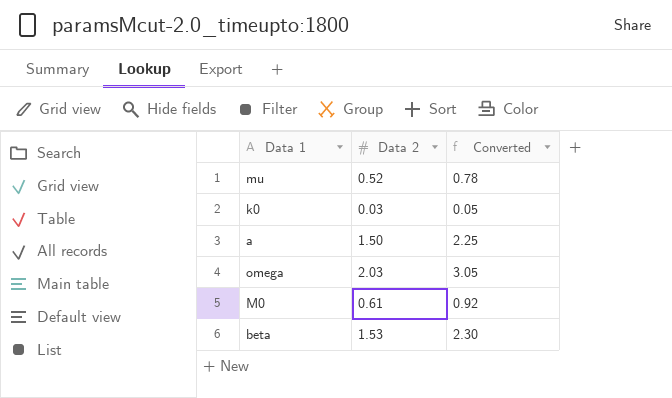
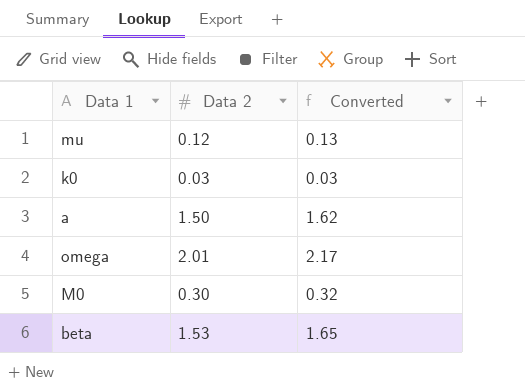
column Converted | formula: [Data 2] * 1.5 -> [Data 2] * 1.08
mu | Data 2: 0.52 -> 0.12
omega | Data 2: 2.03 -> 2.01
M0 | Data 2: 0.61 -> 0.30

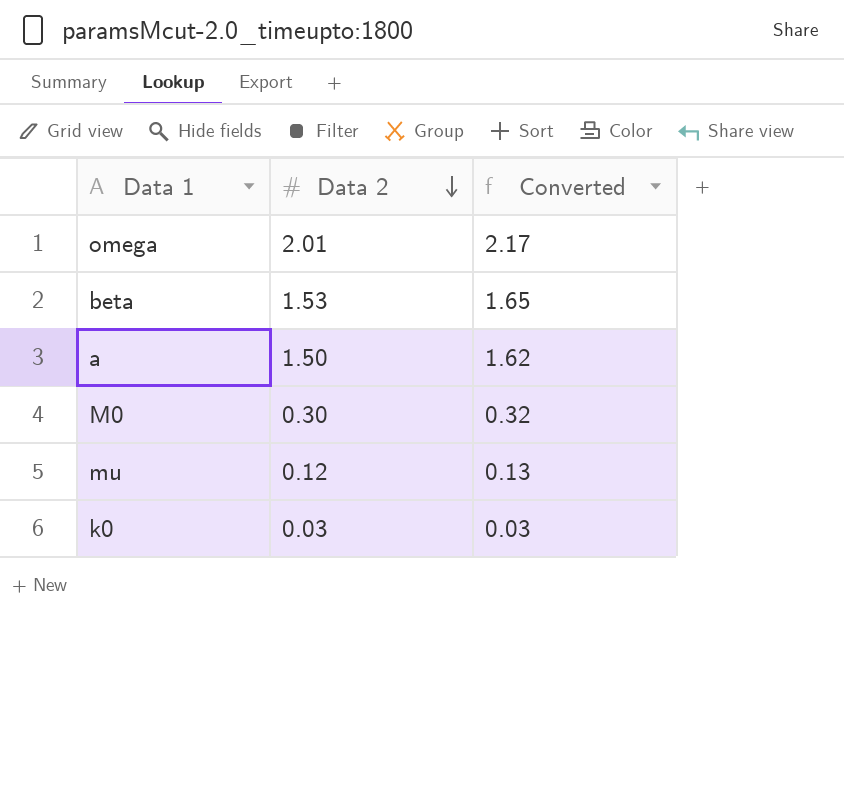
row order: none -> Data 2 descending

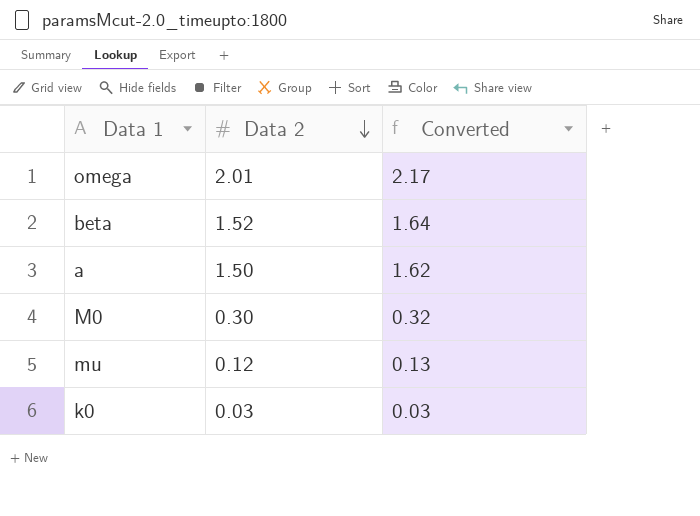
beta | Data 2: 1.53 -> 1.52
beta | Converted: 1.65 -> 1.64

